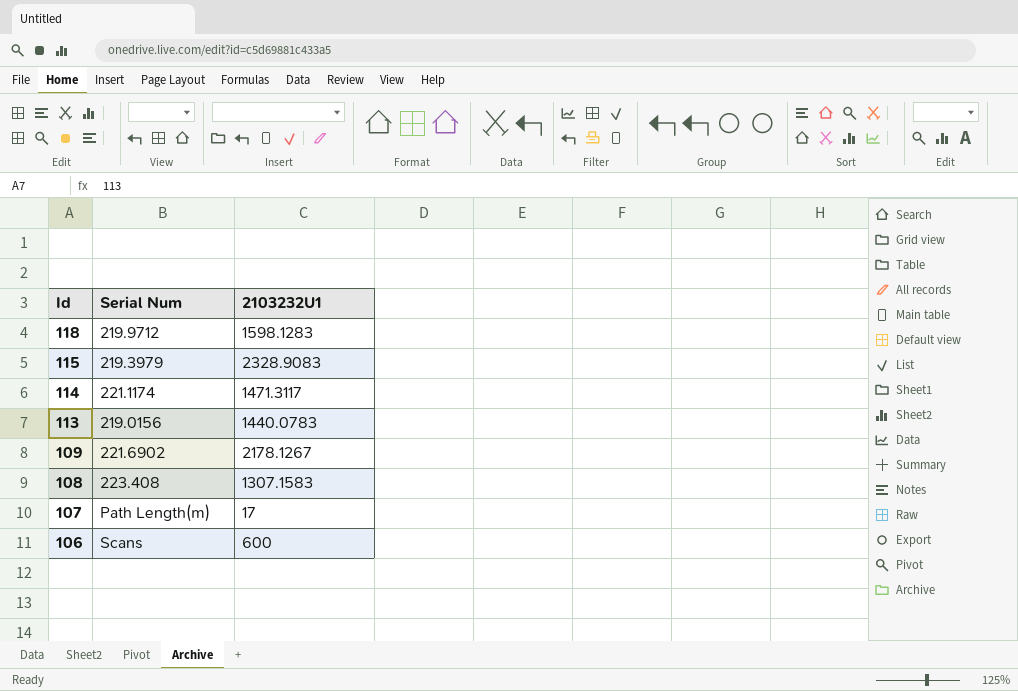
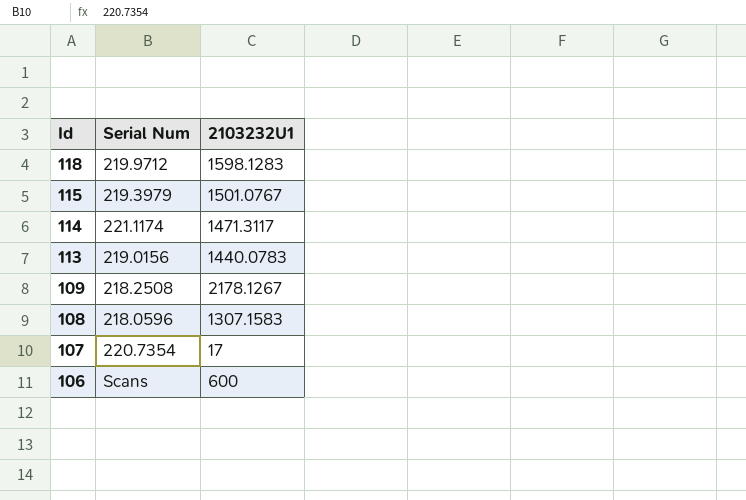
115 | 2103232U1: 2328.9083 -> 1501.0767
109 | Serial Num: 221.6902 -> 218.2508
108 | Serial Num: 223.408 -> 218.0596
107 | Serial Num: Path Length(m) -> 220.7354

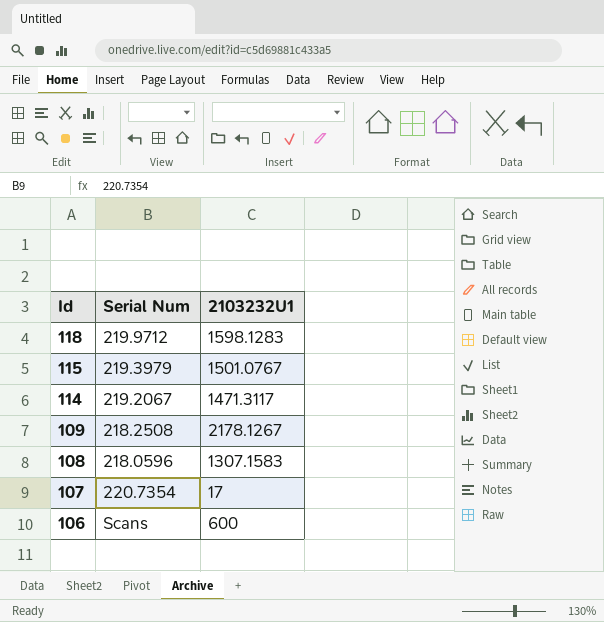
row 113: 219.0156 | 1440.0783 -> none
114 | Serial Num: 221.1174 -> 219.2067

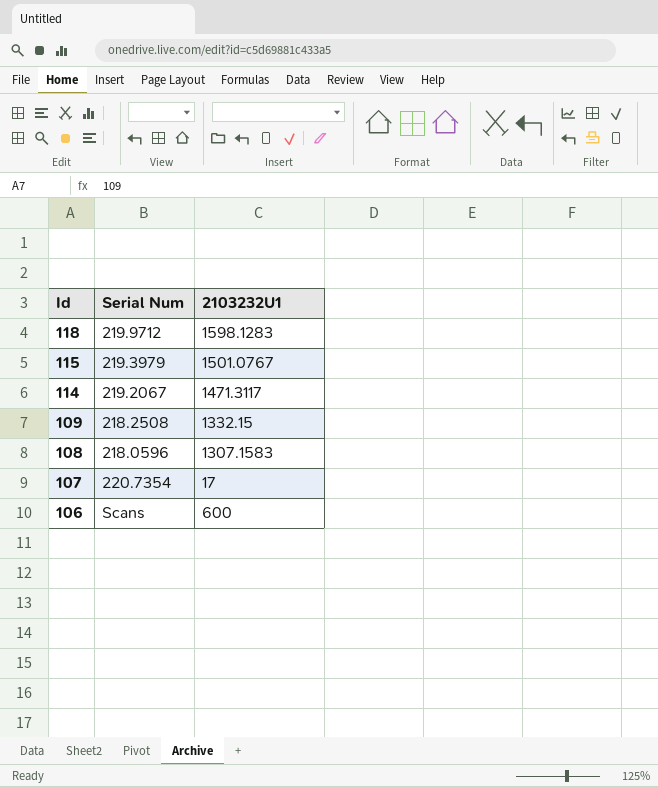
109 | 2103232U1: 2178.1267 -> 1332.15

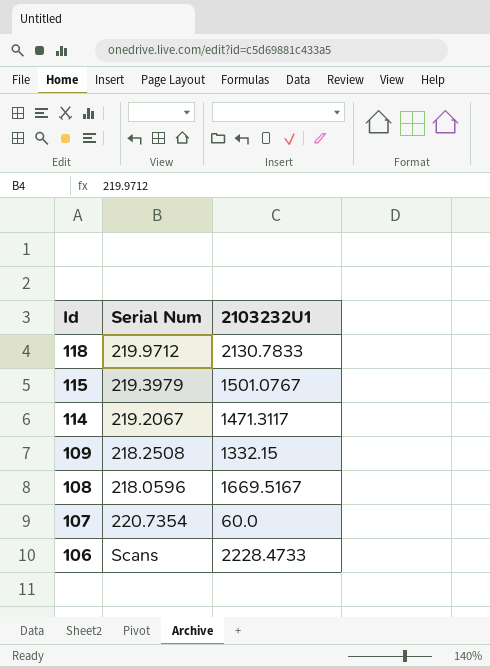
118 | 2103232U1: 1598.1283 -> 2130.7833
108 | 2103232U1: 1307.1583 -> 1669.5167
107 | 2103232U1: 17 -> 60.0
106 | 2103232U1: 600 -> 2228.4733

